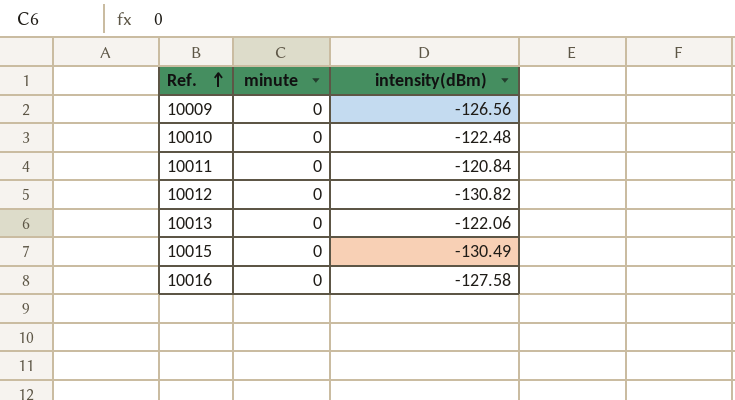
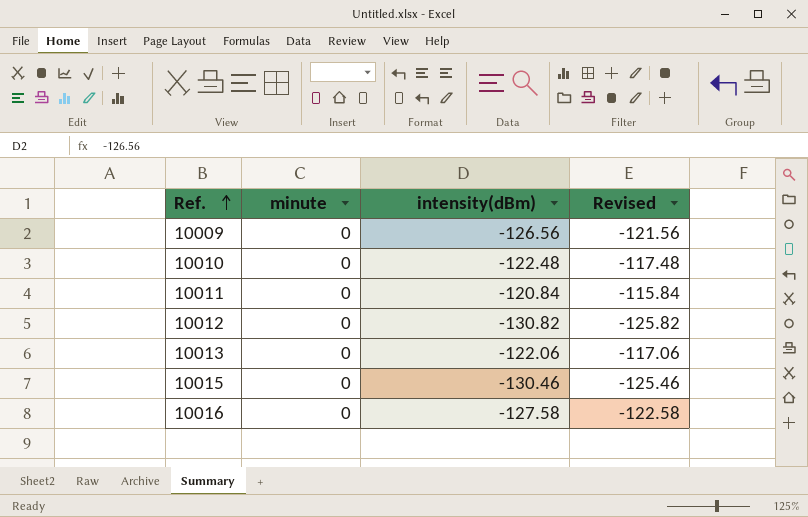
column Revised | formula: none -> [intensity(dBm)] + 5
10015 | intensity(dBm): -130.49 -> -130.46

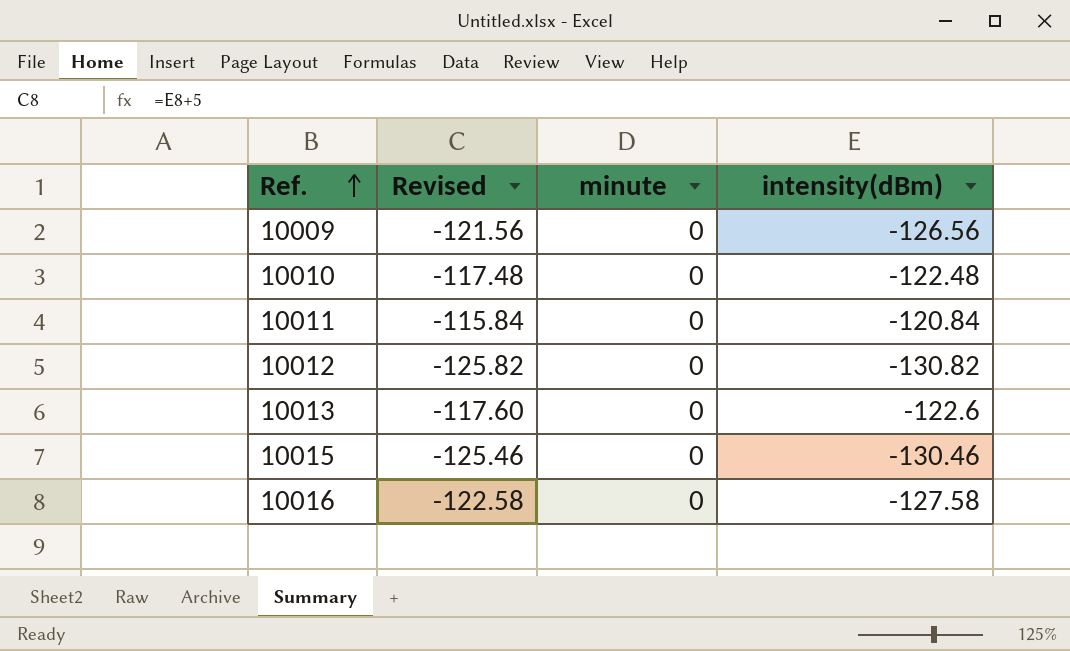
column Revised | position: 4 -> 2
10013 | Revised: -117.06 -> -117.60
10013 | intensity(dBm): -122.06 -> -122.6

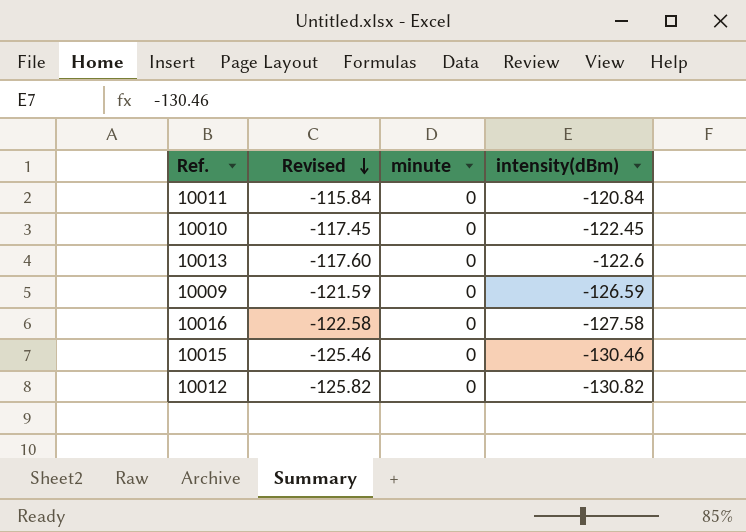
row order: Ref. ascending -> Revised descending
10010 | Revised: -117.48 -> -117.45
10010 | intensity(dBm): -122.48 -> -122.45
10009 | Revised: -121.56 -> -121.59
10009 | intensity(dBm): -126.56 -> -126.59

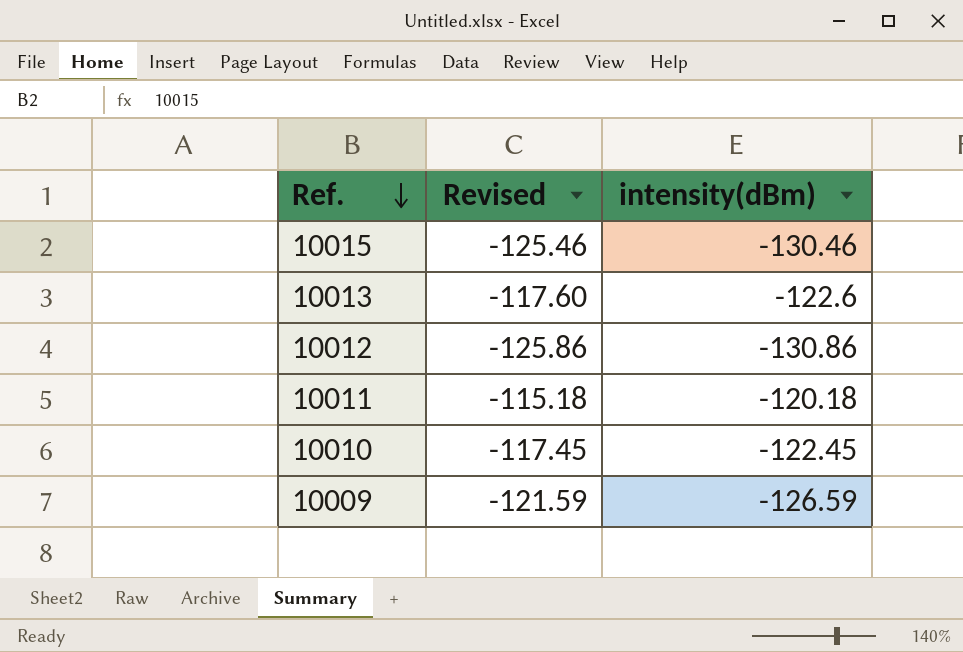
row order: Revised descending -> Ref. descending
column minute | position: 3 -> none
row 10016: -122.58 | 0 | -127.58 -> none
10012 | Revised: -125.82 -> -125.86
10012 | intensity(dBm): -130.82 -> -130.86
10011 | Revised: -115.84 -> -115.18
10011 | intensity(dBm): -120.84 -> -120.18

